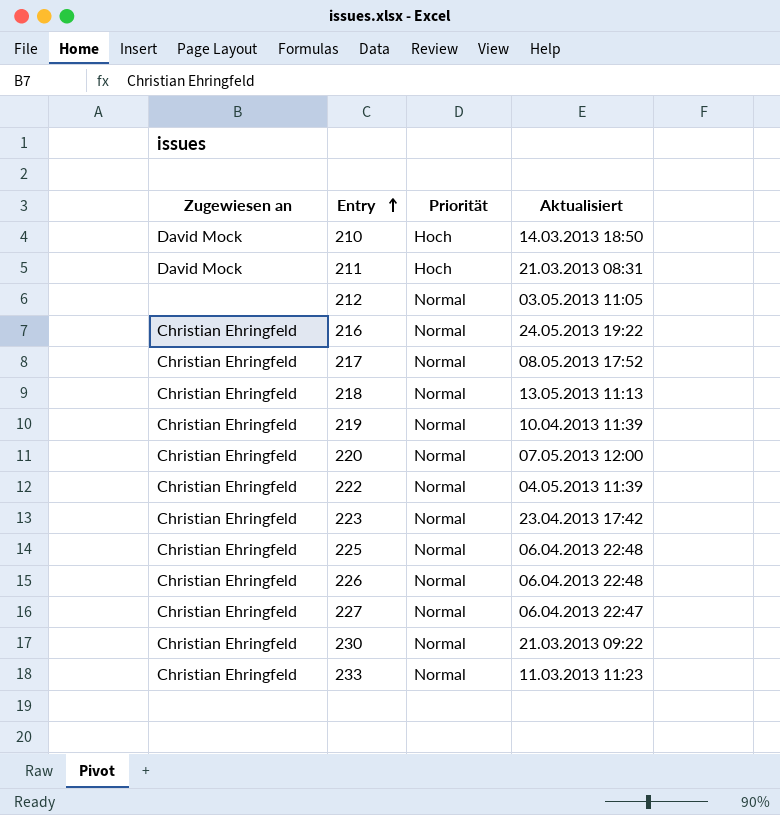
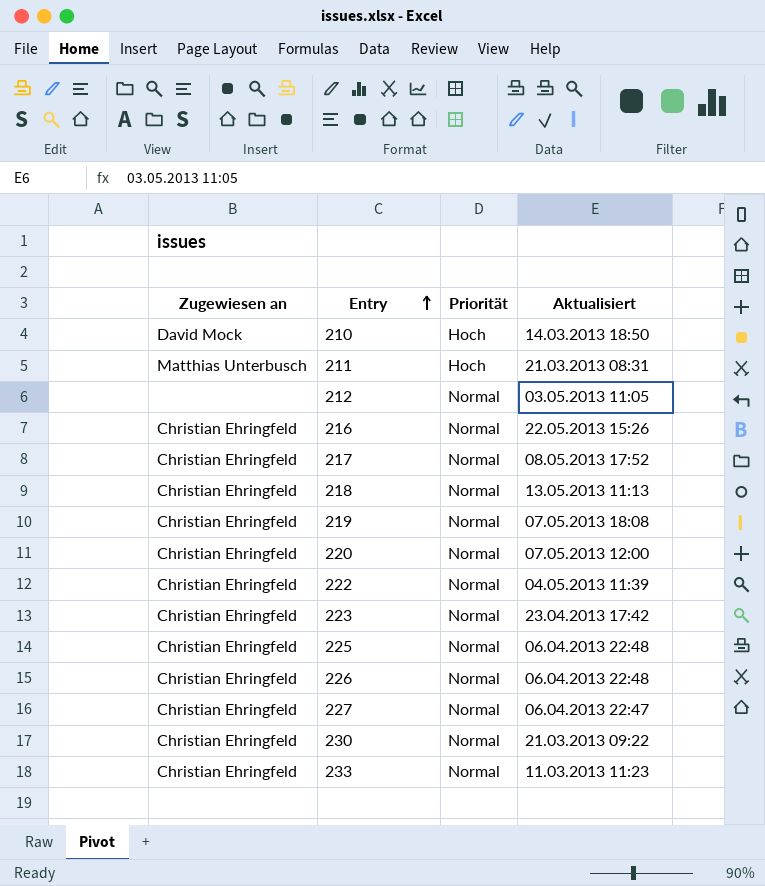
211 | Zugewiesen an: David Mock -> Matthias Unterbusch
216 | Aktualisiert: 24.05.2013 19:22 -> 22.05.2013 15:26
219 | Aktualisiert: 10.04.2013 11:39 -> 07.05.2013 18:08

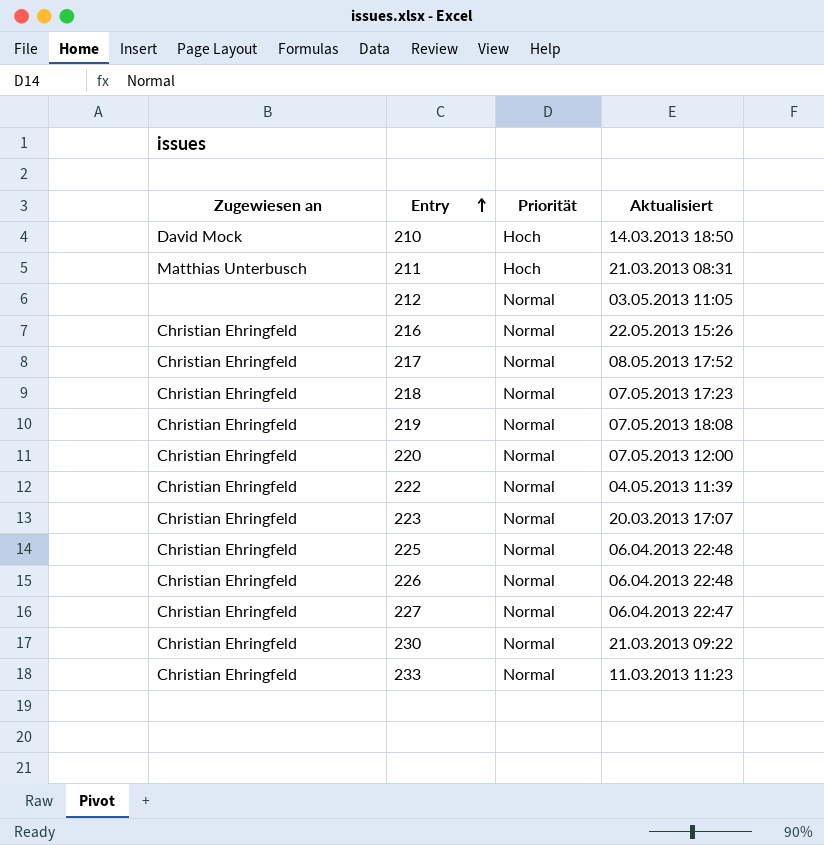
218 | Aktualisiert: 13.05.2013 11:13 -> 07.05.2013 17:23
223 | Aktualisiert: 23.04.2013 17:42 -> 20.03.2013 17:07

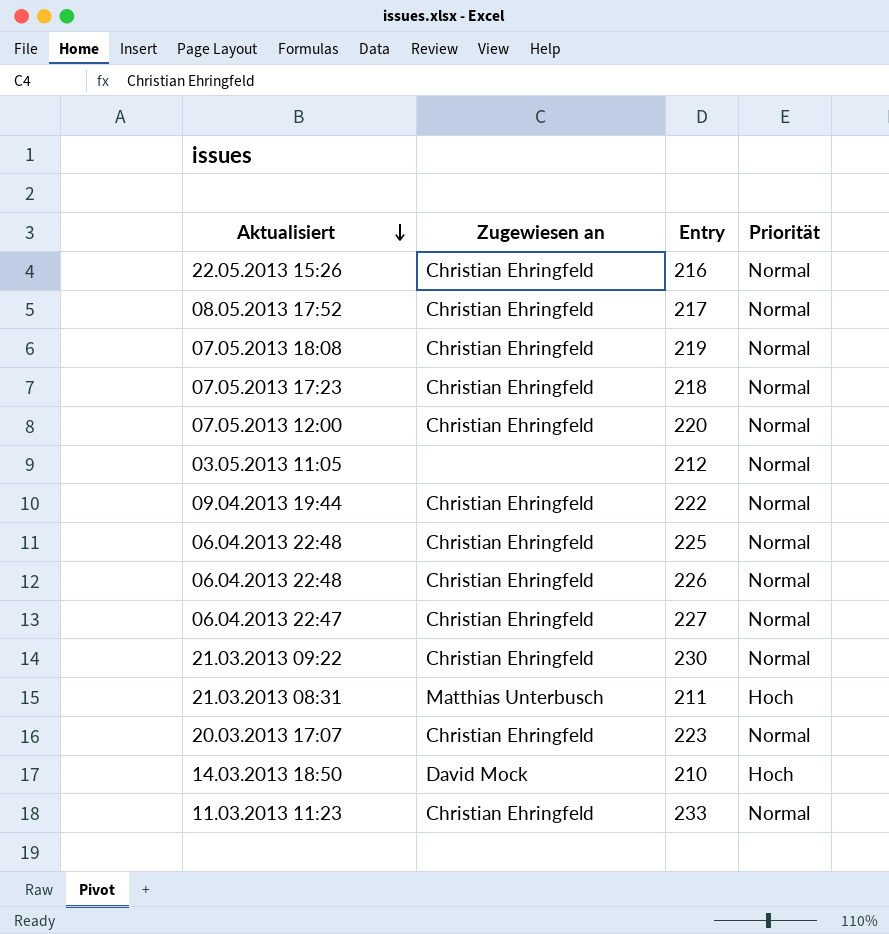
row order: Entry ascending -> Aktualisiert descending
column Aktualisiert | position: 4 -> 1
222 | Aktualisiert: 04.05.2013 11:39 -> 09.04.2013 19:44

